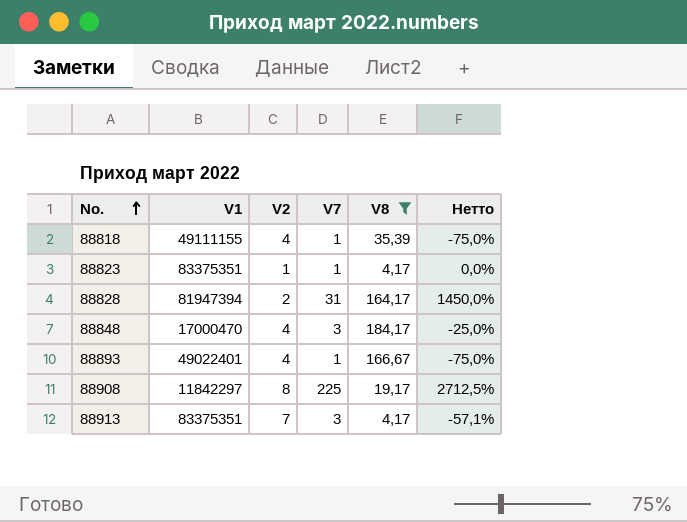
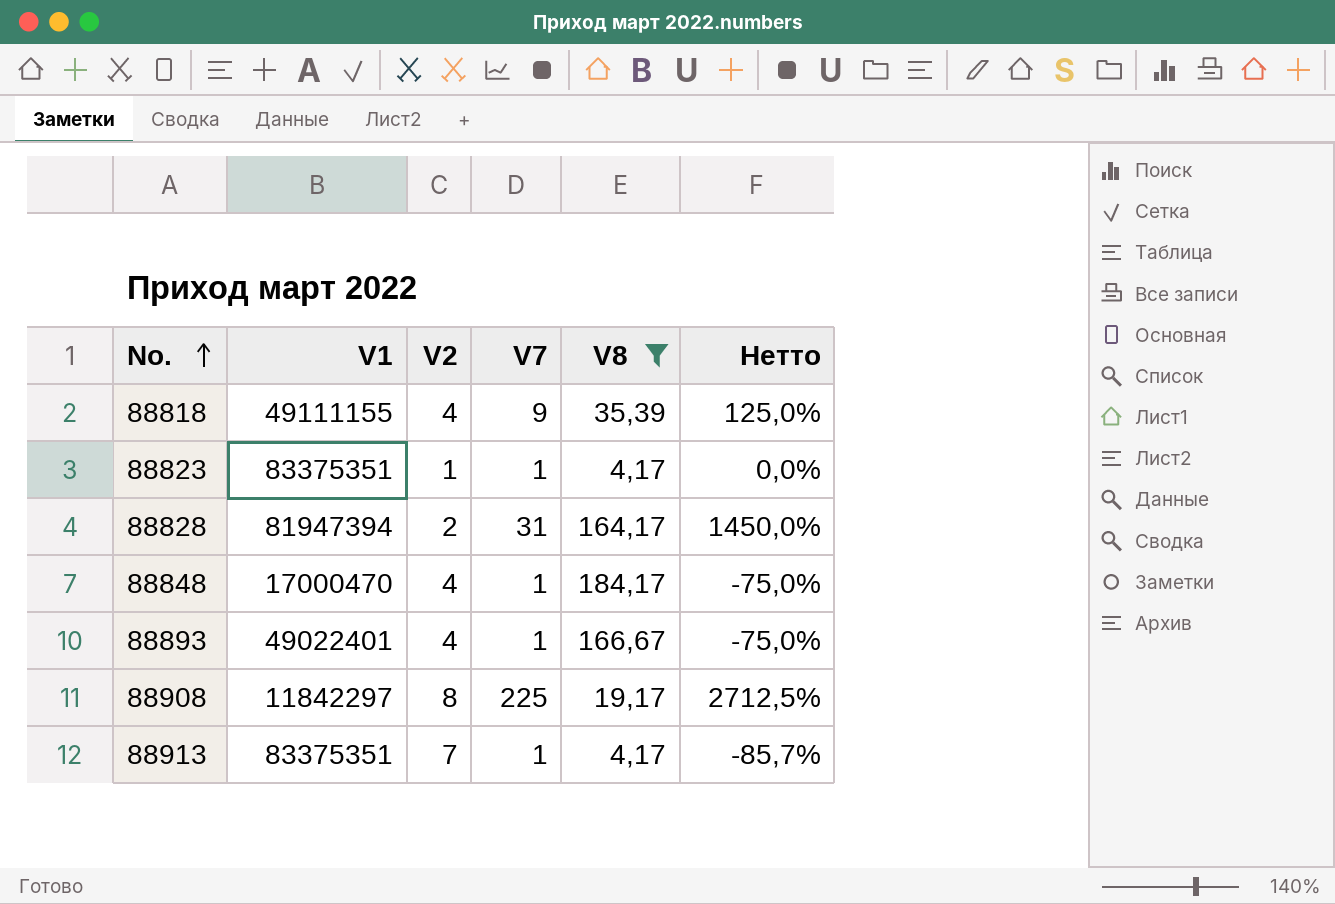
88818 | V7: 1 -> 9
88818 | Нетто: -75,0% -> 125,0%
88848 | V7: 3 -> 1
88848 | Нетто: -25,0% -> -75,0%
88913 | V7: 3 -> 1
88913 | Нетто: -57,1% -> -85,7%

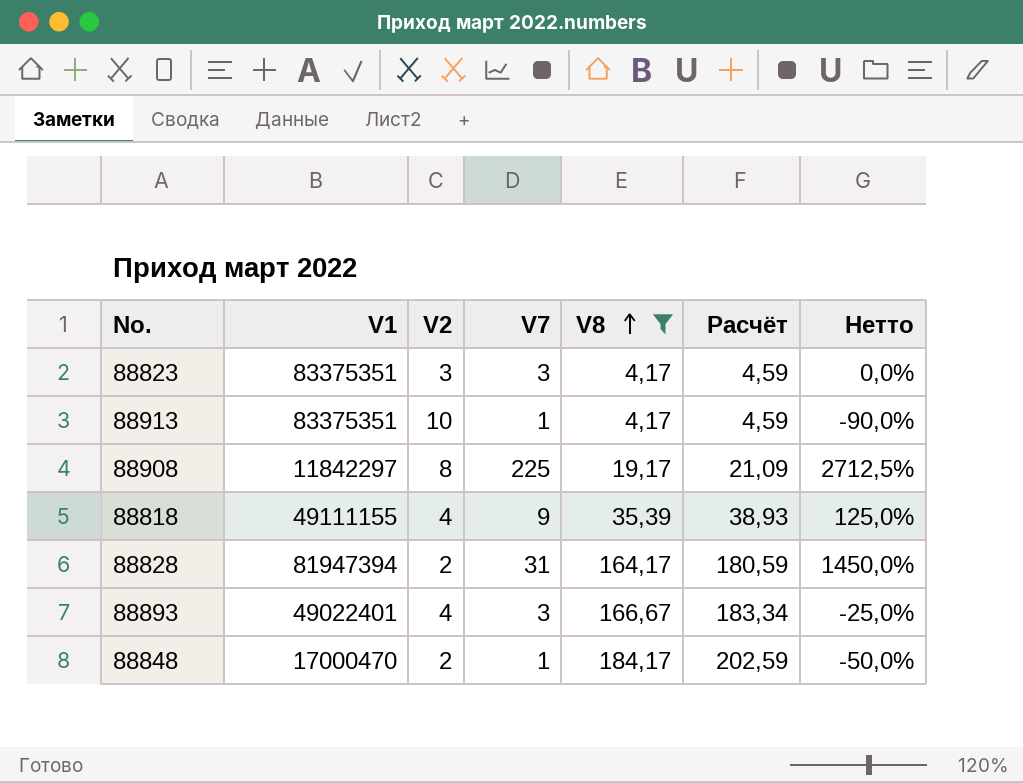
row order: No. ascending -> V8 ascending
column Расчёт | formula: none -> [V8] * 1,1
88823 | V2: 1 -> 3
88823 | V7: 1 -> 3
88913 | V2: 7 -> 10
88913 | Нетто: -85,7% -> -90,0%
88893 | V7: 1 -> 3
88893 | Нетто: -75,0% -> -25,0%
88848 | V2: 4 -> 2
88848 | Нетто: -75,0% -> -50,0%

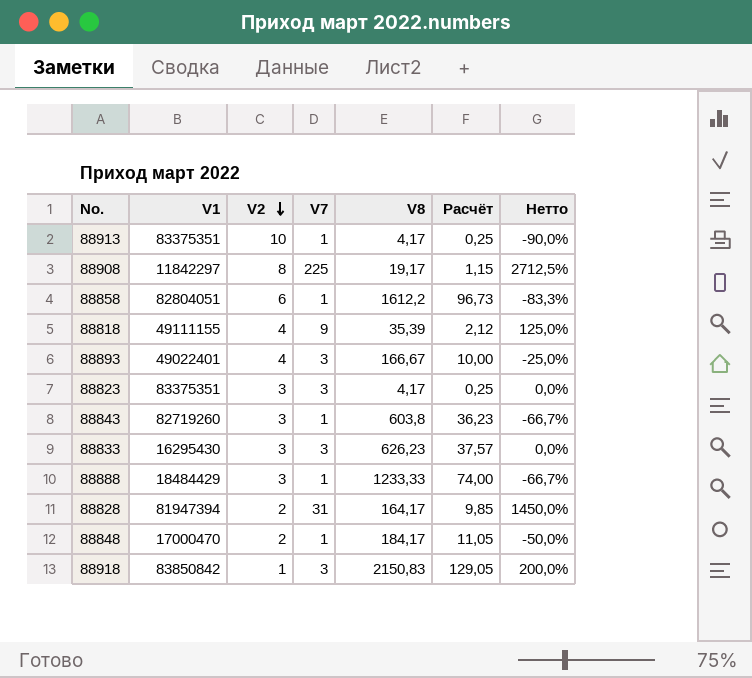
filter: V8 <= 184,17 -> none
row order: V8 ascending -> V2 descending
column Расчёт | formula: [V8] * 1,1 -> [V8] * 0,06

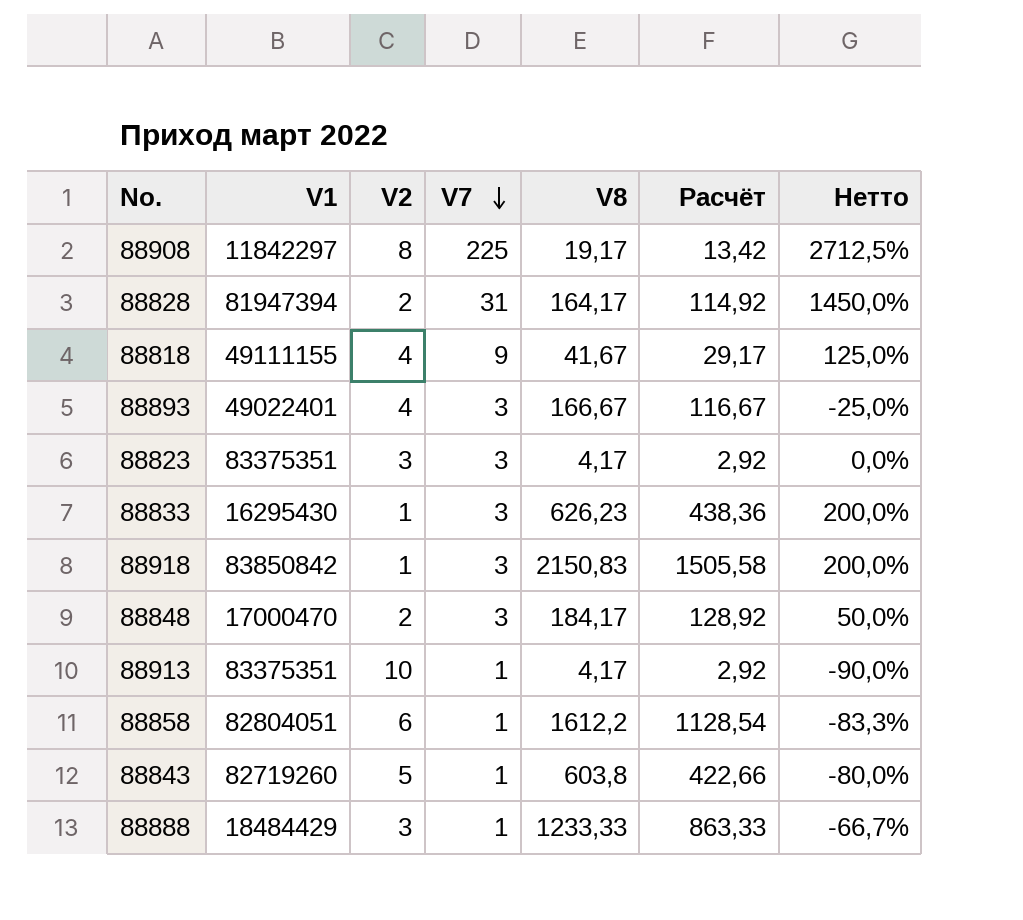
row order: V2 descending -> V7 descending
column Расчёт | formula: [V8] * 0,06 -> [V8] * 0,7
88818 | V8: 35,39 -> 41,67
88833 | V2: 3 -> 1
88833 | Нетто: 0,0% -> 200,0%
88848 | V7: 1 -> 3
88848 | Нетто: -50,0% -> 50,0%
88843 | V2: 3 -> 5
88843 | Нетто: -66,7% -> -80,0%

